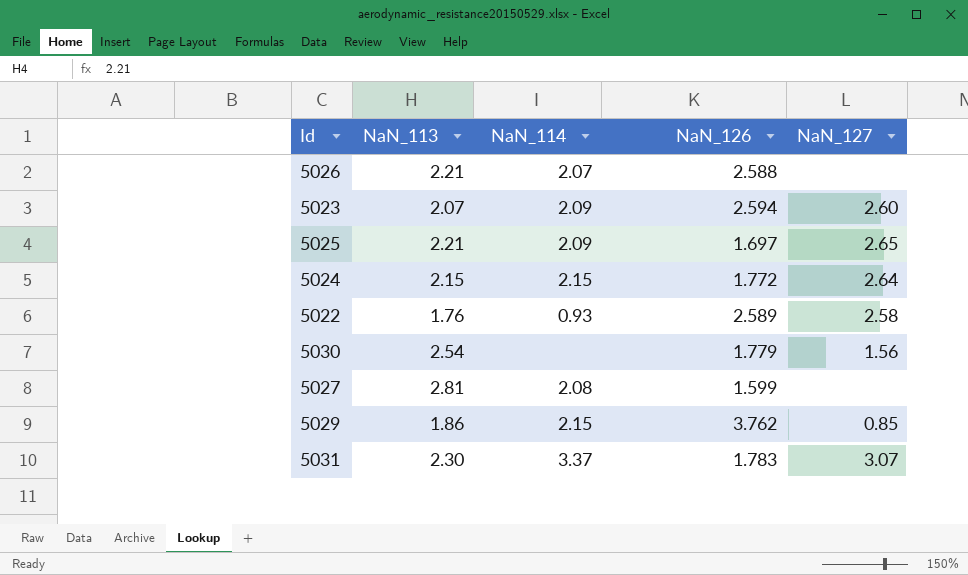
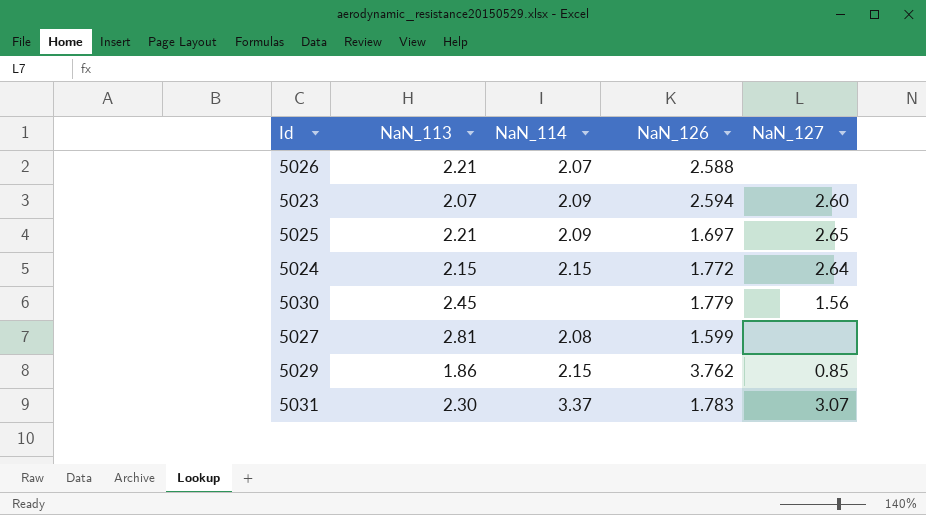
row 5022: 1.76 | 0.93 | 2.589 | 2.58 -> none
5030 | NaN_113: 2.54 -> 2.45

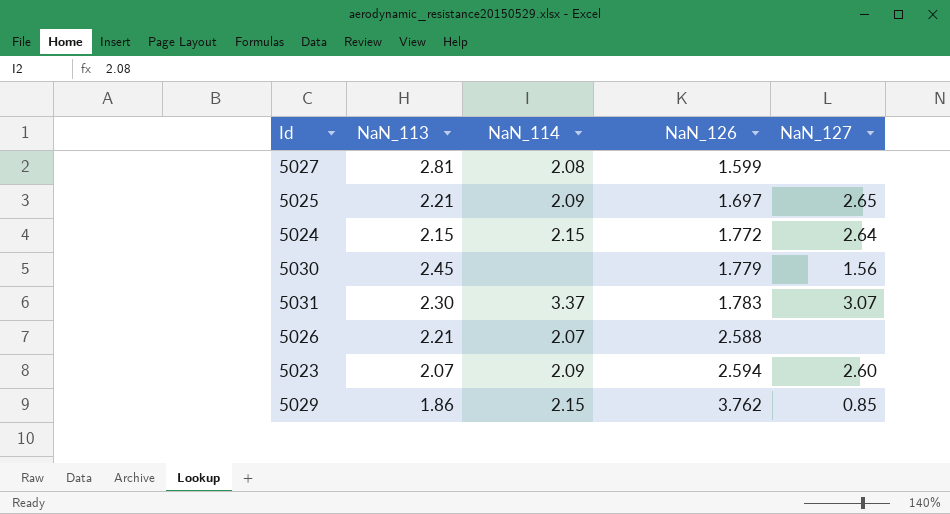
row order: none -> NaN_126 ascending

